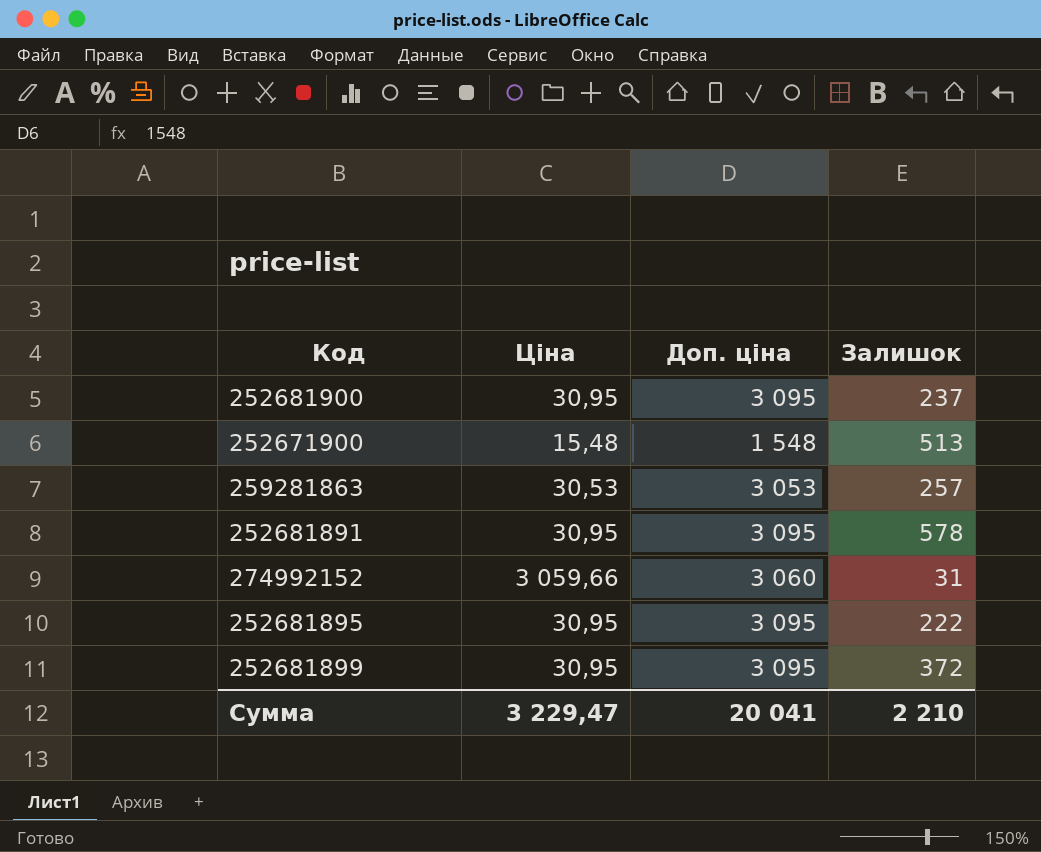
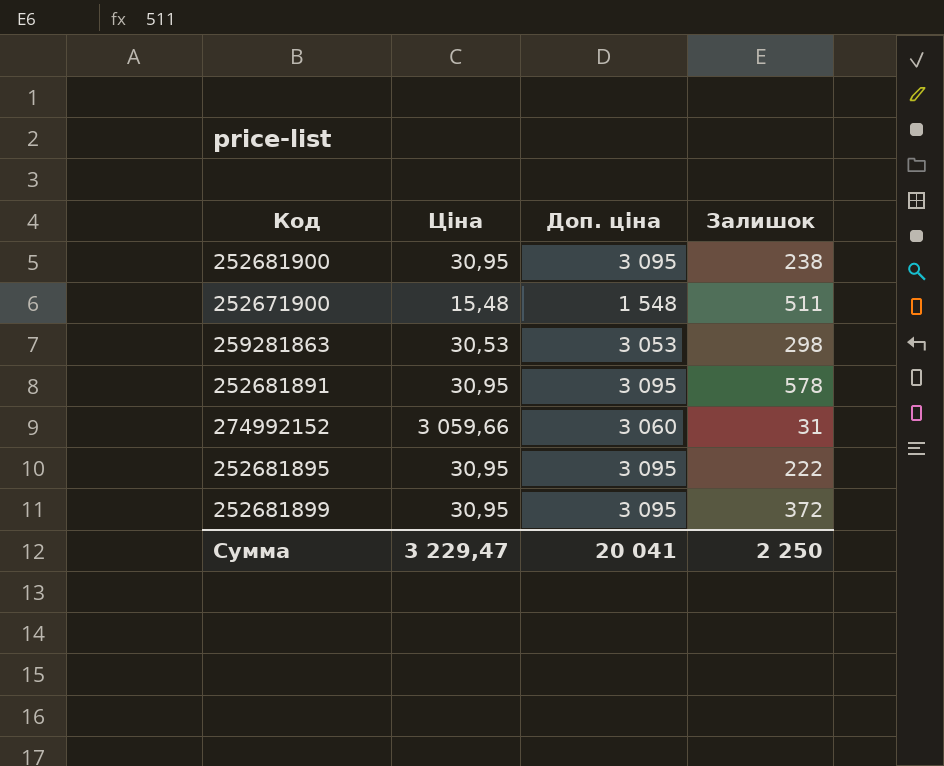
252681900 | Залишок: 237 -> 238
252671900 | Залишок: 513 -> 511
259281863 | Залишок: 257 -> 298
Сумма | Залишок: 2 210 -> 2 250

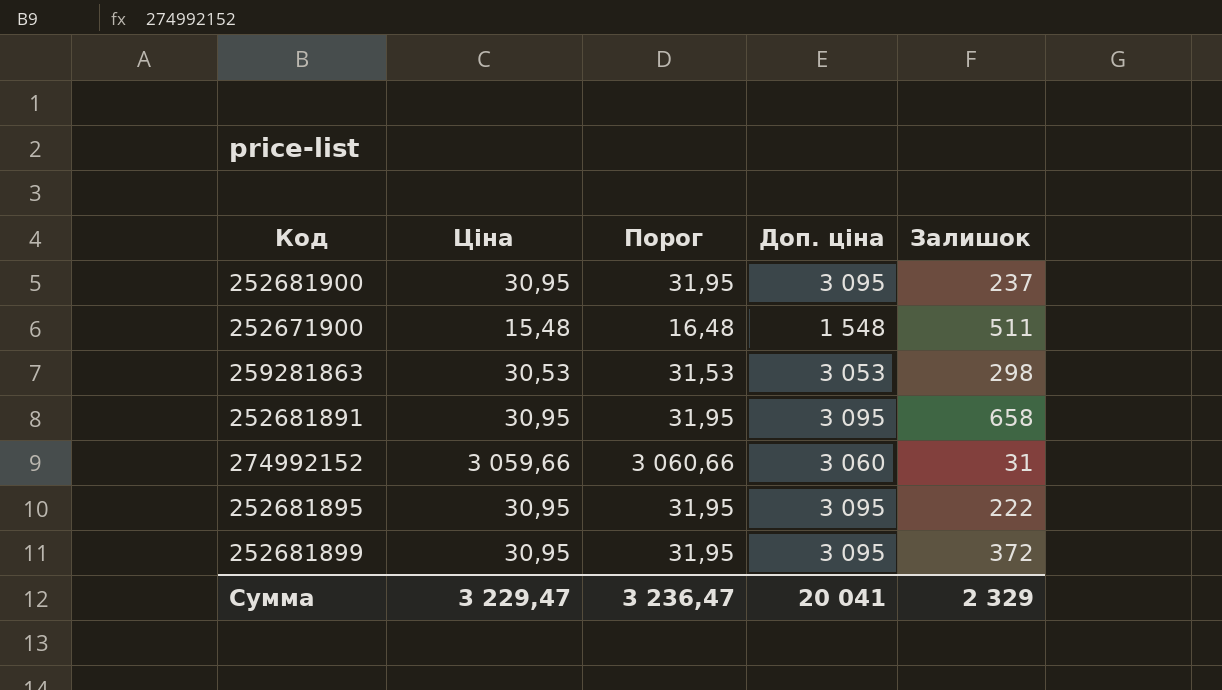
column Порог | formula: none -> [Ціна] + 1
252681900 | Залишок: 238 -> 237
252681891 | Залишок: 578 -> 658
Сумма | Залишок: 2 250 -> 2 329

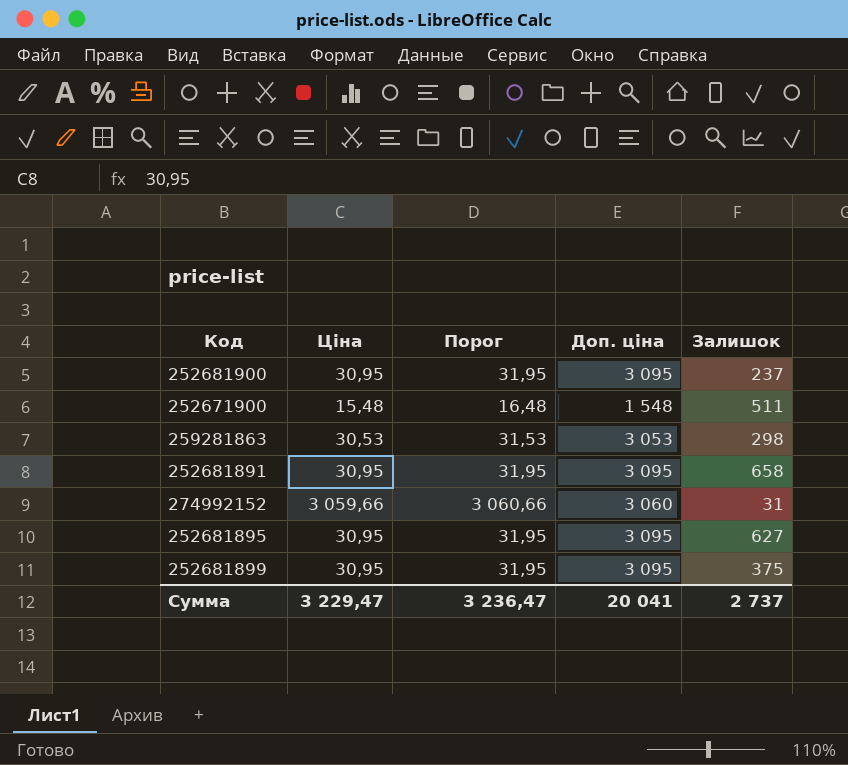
252681895 | Залишок: 222 -> 627
252681899 | Залишок: 372 -> 375
Сумма | Залишок: 2 329 -> 2 737

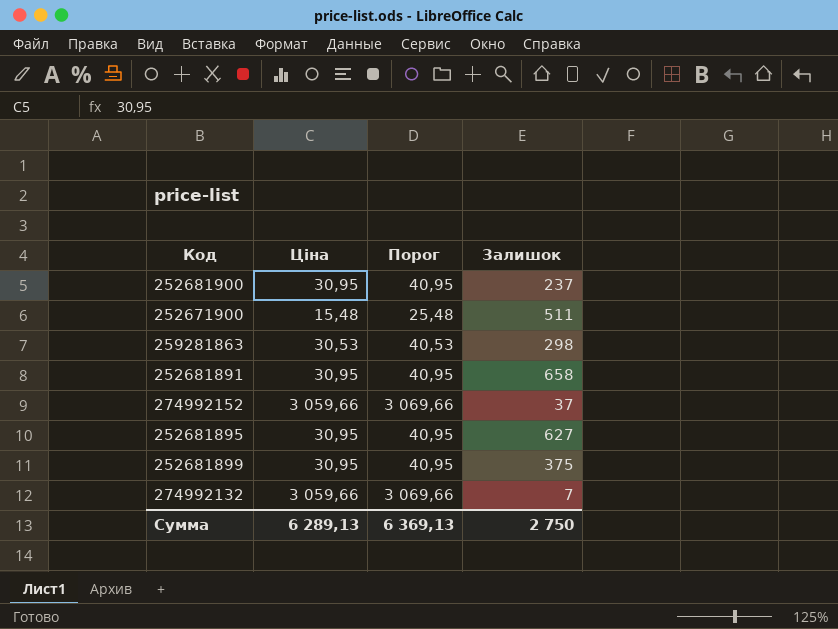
column Доп. ціна | position: 4 -> none
column Порог | formula: [Ціна] + 1 -> [Ціна] + 10
274992152 | Залишок: 31 -> 37
row 274992132: none -> 3 059,66 | 3 069,66 | 7
Сумма | Ціна: 3 229,47 -> 6 289,13
Сумма | Порог: 3 236,47 -> 6 369,13
Сумма | Залишок: 2 737 -> 2 750

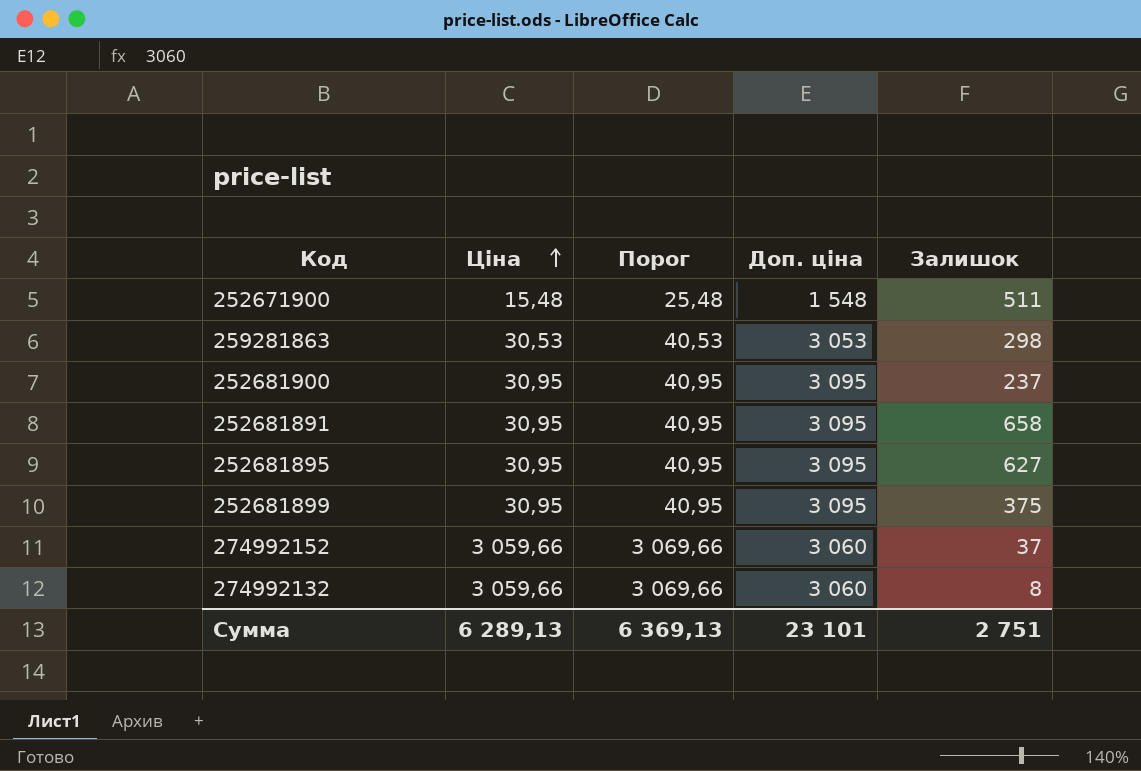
row order: none -> Ціна ascending
column Доп. ціна | position: none -> 4
274992132 | Залишок: 7 -> 8
Сумма | Залишок: 2 750 -> 2 751

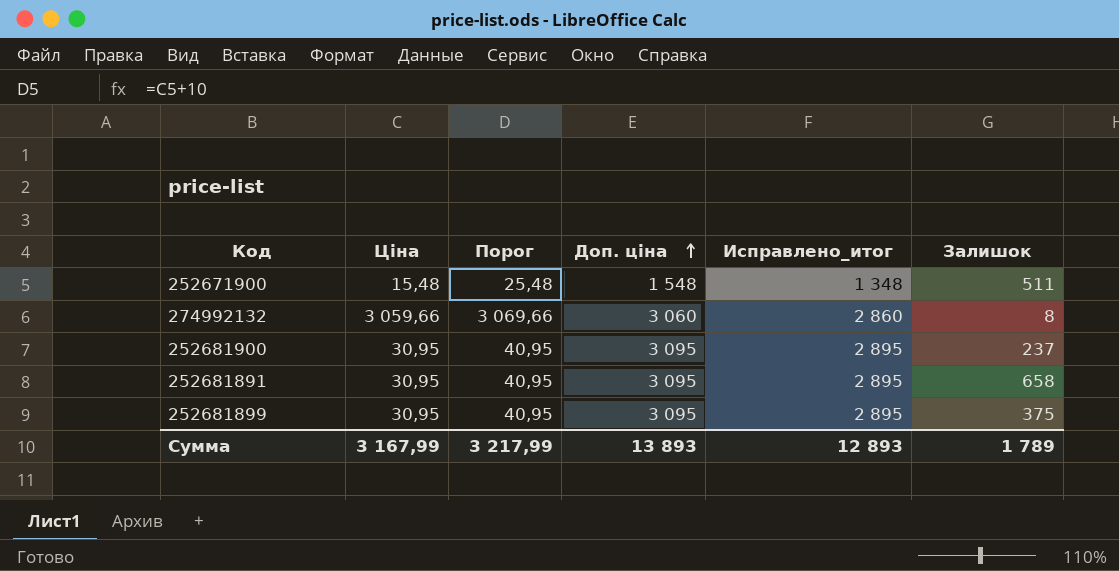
row order: Ціна ascending -> Доп. ціна ascending
column Исправлено_итог | formula: none -> [Доп. ціна] - 200
row 259281863: 30,53 | 40,53 | 3 053 | 298 -> none
row 252681895: 30,95 | 40,95 | 3 095 | 627 -> none
row 274992152: 3 059,66 | 3 069,66 | 3 060 | 37 -> none
Сумма | Ціна: 6 289,13 -> 3 167,99
Сумма | Порог: 6 369,13 -> 3 217,99
Сумма | Доп. ціна: 23 101 -> 13 893
Сумма | Залишок: 2 751 -> 1 789

